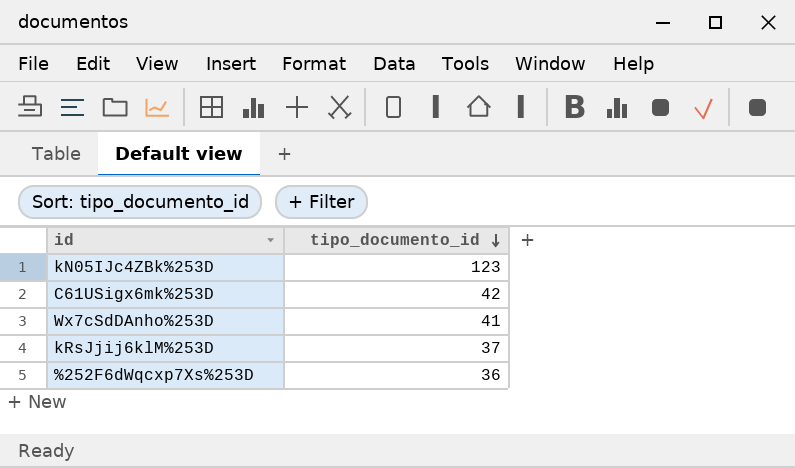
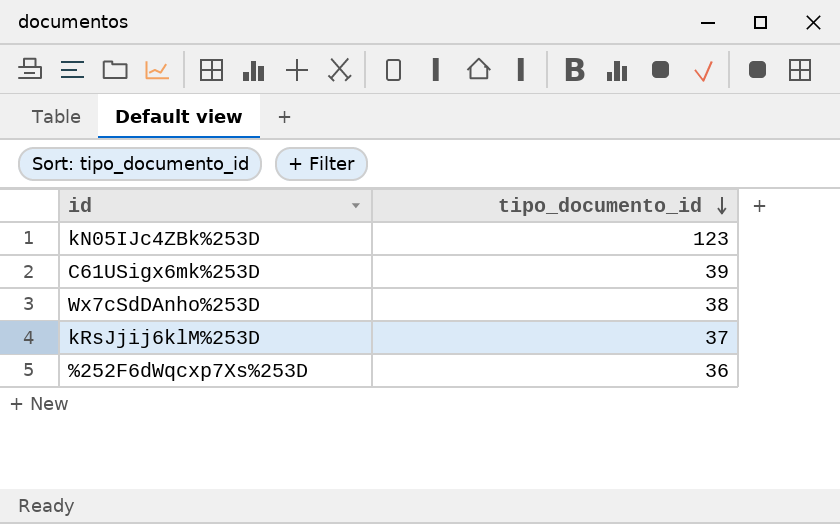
C61USigx6mk%253D | tipo_documento_id: 42 -> 39
Wx7cSdDAnho%253D | tipo_documento_id: 41 -> 38

